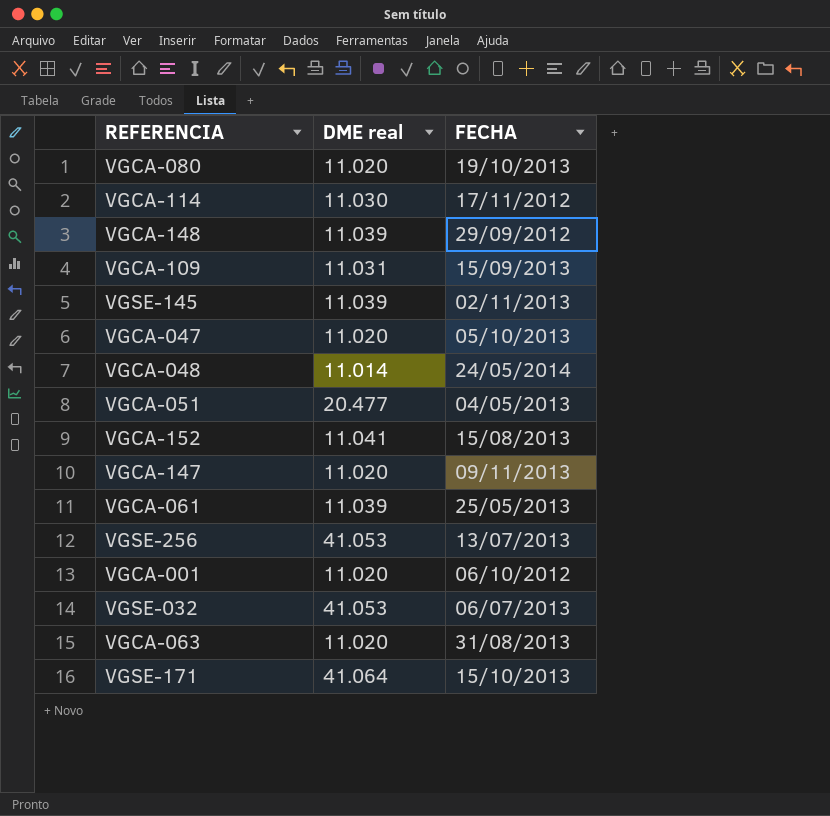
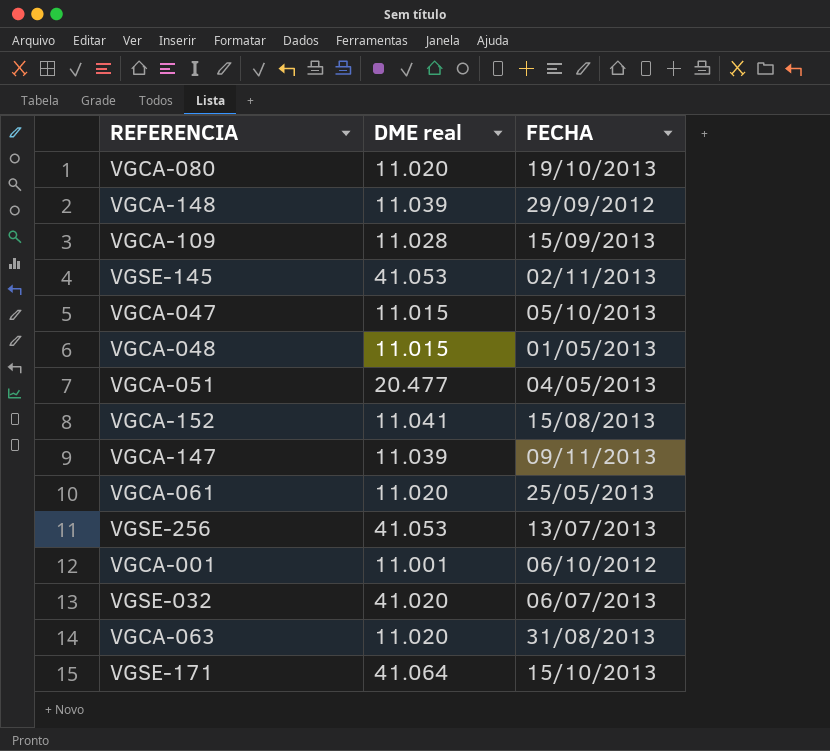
row VGCA-114: 11.030 | 17/11/2012 -> none
VGCA-109 | DME real: 11.031 -> 11.028
VGSE-145 | DME real: 11.039 -> 41.053
VGCA-047 | DME real: 11.020 -> 11.015
VGCA-048 | DME real: 11.014 -> 11.015
VGCA-048 | FECHA: 24/05/2014 -> 01/05/2013
VGCA-147 | DME real: 11.020 -> 11.039
VGCA-061 | DME real: 11.039 -> 11.020
VGCA-001 | DME real: 11.020 -> 11.001
VGSE-032 | DME real: 41.053 -> 41.020

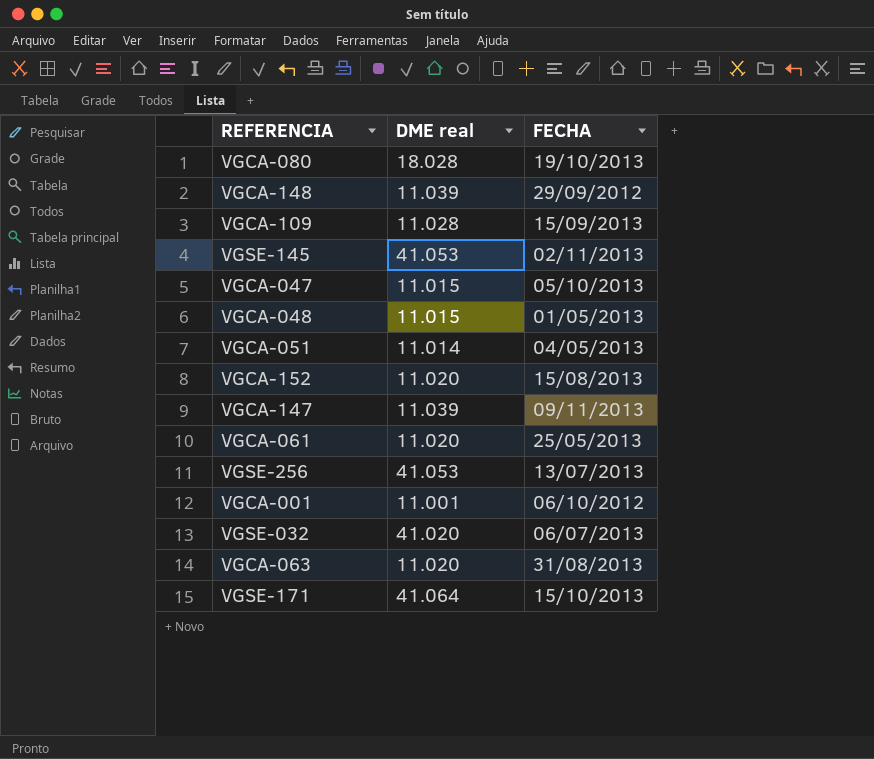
VGCA-080 | DME real: 11.020 -> 18.028
VGCA-051 | DME real: 20.477 -> 11.014
VGCA-152 | DME real: 11.041 -> 11.020

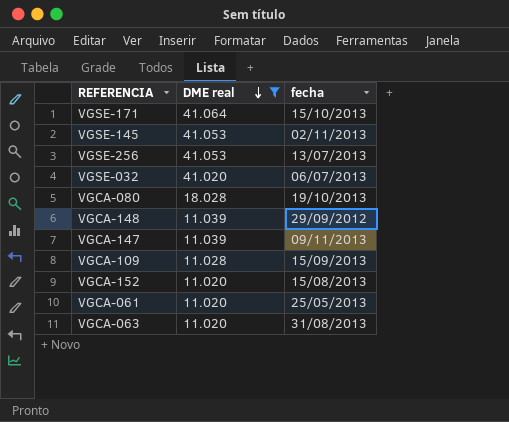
filter: none -> DME real >= 11.020
row order: none -> DME real descending
column name: FECHA -> fecha

